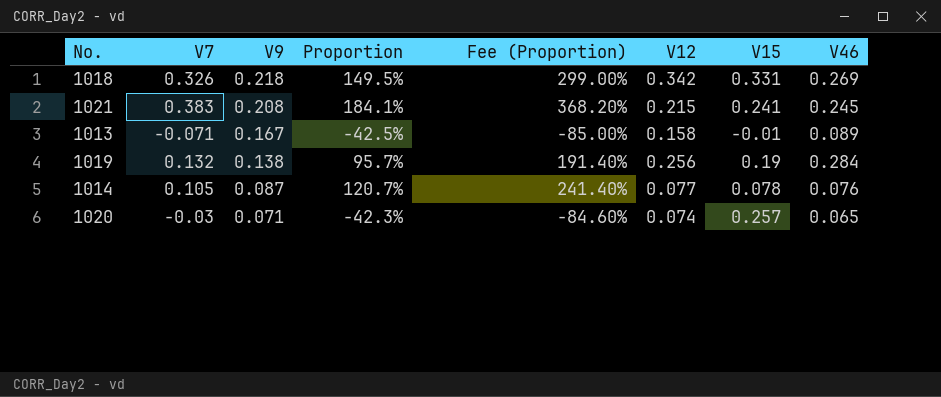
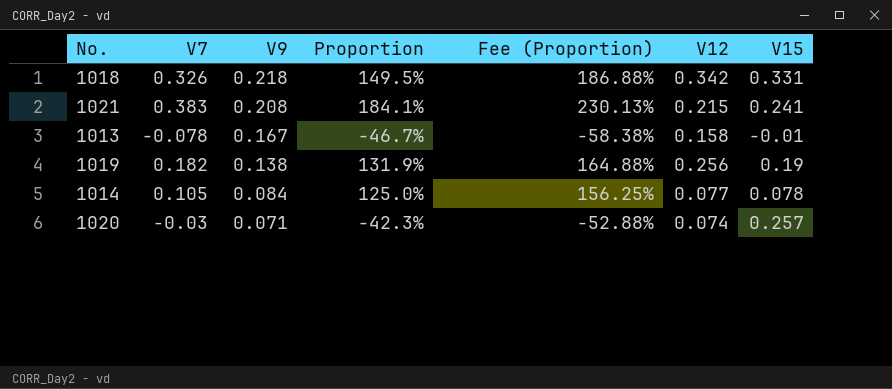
column V46 | position: 8 -> none
column Fee (Proportion) | formula: [Proportion] * 2 -> [Proportion] * 1.25
1013 | V7: -0.071 -> -0.078
1013 | Proportion: -42.5% -> -46.7%
1019 | V7: 0.132 -> 0.182
1019 | Proportion: 95.7% -> 131.9%
1014 | V9: 0.087 -> 0.084
1014 | Proportion: 120.7% -> 125.0%

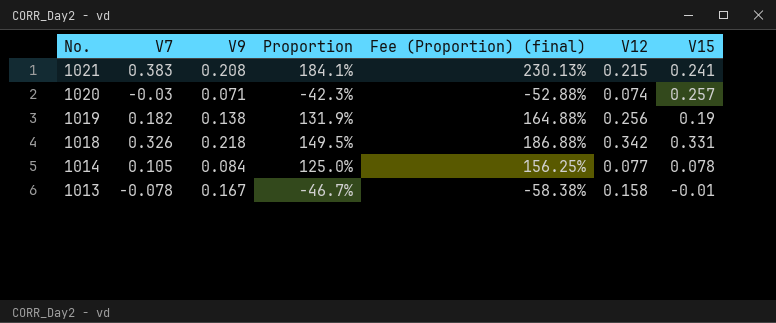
row order: V9 descending -> No. descending
column name: Fee (Proportion) -> Fee (Proportion) (final)

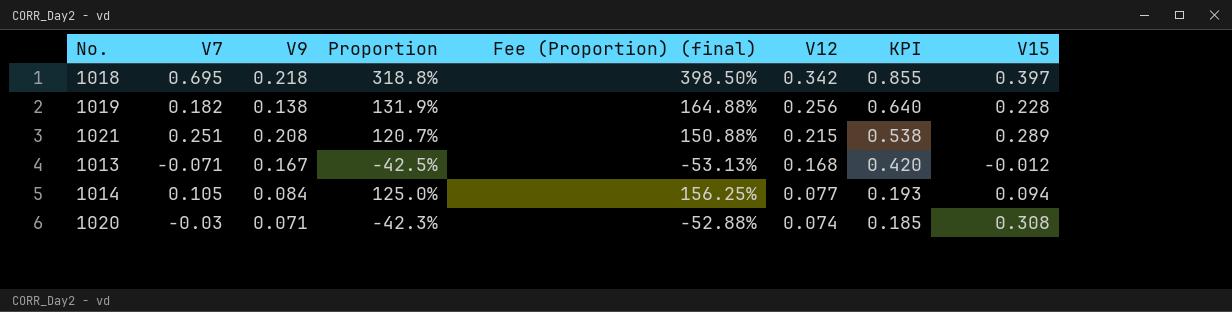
row order: No. descending -> V12 descending
column KPI | formula: none -> [V12] * 2.5
1018 | V7: 0.326 -> 0.695
1018 | Proportion: 149.5% -> 318.8%
1018 | Fee (Proportion) (final): 186.88% -> 398.50%
1018 | V15: 0.331 -> 0.397
1019 | V15: 0.19 -> 0.228
1021 | V7: 0.383 -> 0.251
1021 | Proportion: 184.1% -> 120.7%
1021 | Fee (Proportion) (final): 230.13% -> 150.88%
1021 | V15: 0.241 -> 0.289
1013 | V7: -0.078 -> -0.071
1013 | Proportion: -46.7% -> -42.5%
1013 | Fee (Proportion) (final): -58.38% -> -53.13%
1013 | V12: 0.158 -> 0.168
1013 | V15: -0.01 -> -0.012
1014 | V15: 0.078 -> 0.094
1020 | V15: 0.257 -> 0.308

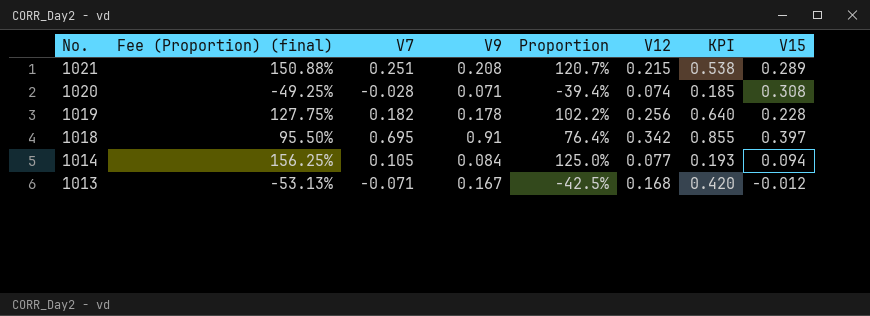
row order: V12 descending -> No. descending
column Fee (Proportion) (final) | position: 5 -> 2
1020 | Fee (Proportion) (final): -52.88% -> -49.25%
1020 | V7: -0.03 -> -0.028
1020 | Proportion: -42.3% -> -39.4%
1019 | Fee (Proportion) (final): 164.88% -> 127.75%
1019 | V9: 0.138 -> 0.178
1019 | Proportion: 131.9% -> 102.2%
1018 | Fee (Proportion) (final): 398.50% -> 95.50%
1018 | V9: 0.218 -> 0.91
1018 | Proportion: 318.8% -> 76.4%

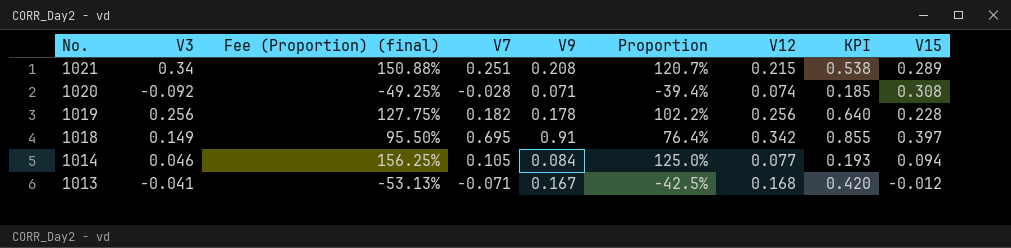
column V3 | position: none -> 2

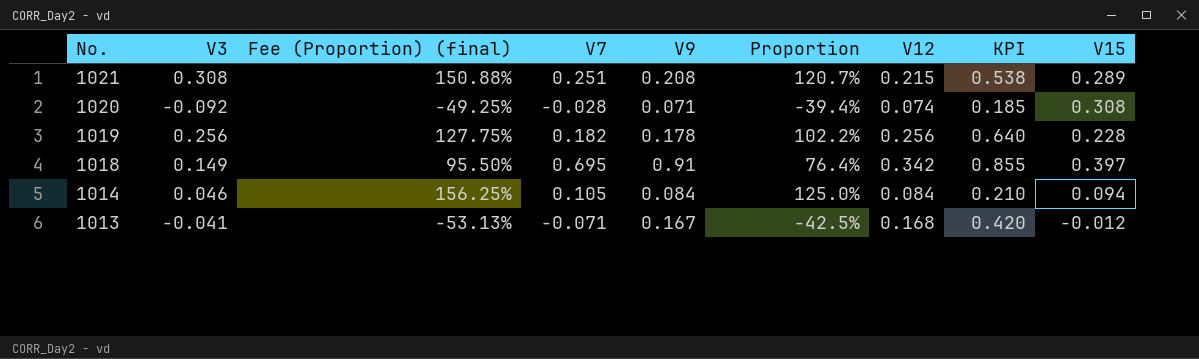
1021 | V3: 0.34 -> 0.308
1014 | V12: 0.077 -> 0.084
1014 | KPI: 0.193 -> 0.210

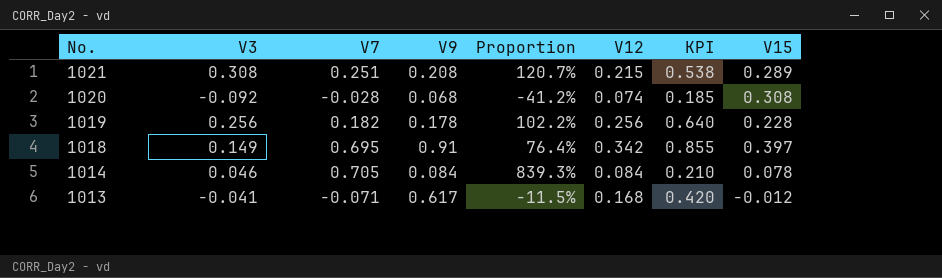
column Fee (Proportion) (final) | formula: [Proportion] * 1.25 -> none
1020 | V9: 0.071 -> 0.068
1020 | Proportion: -39.4% -> -41.2%
1014 | V7: 0.105 -> 0.705
1014 | Proportion: 125.0% -> 839.3%
1014 | V15: 0.094 -> 0.078
1013 | V9: 0.167 -> 0.617
1013 | Proportion: -42.5% -> -11.5%

